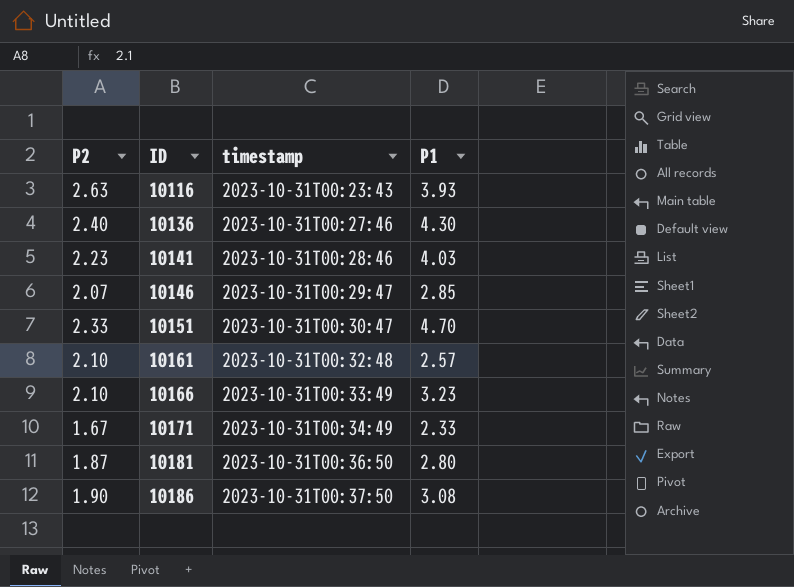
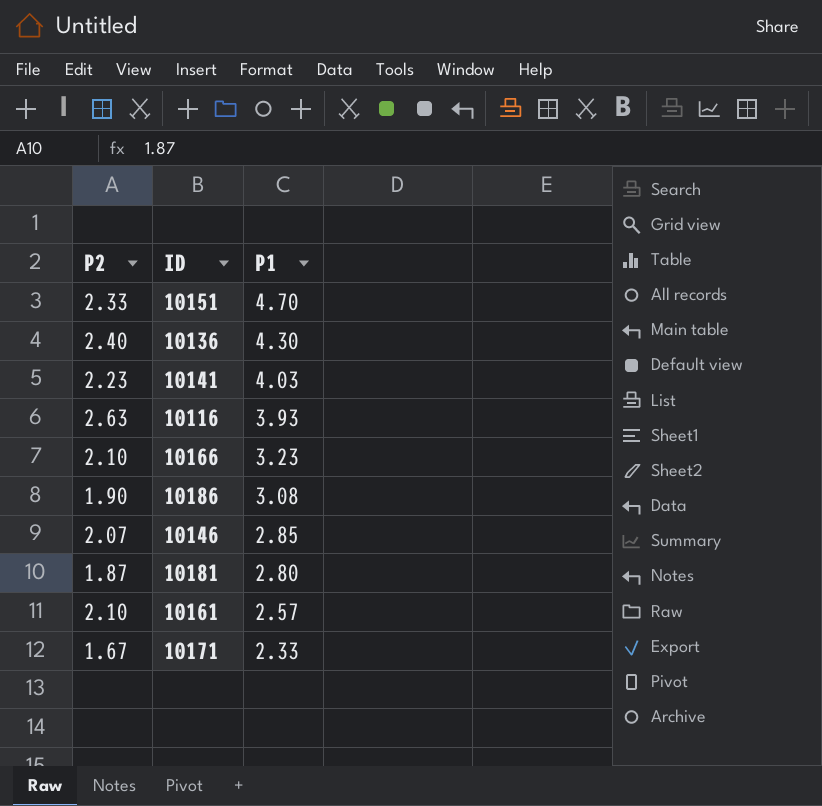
row order: ID ascending -> P1 descending
column timestamp | position: 3 -> none

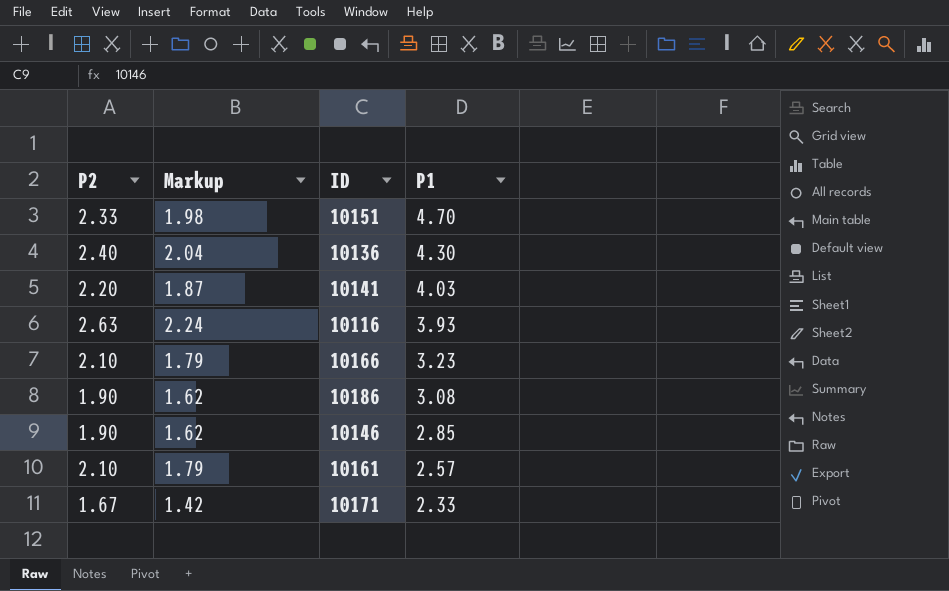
column Markup | formula: none -> [P2] * 0.85
row 10181: 1.87 | 2.80 -> none
10141 | P2: 2.23 -> 2.20
10146 | P2: 2.07 -> 1.90

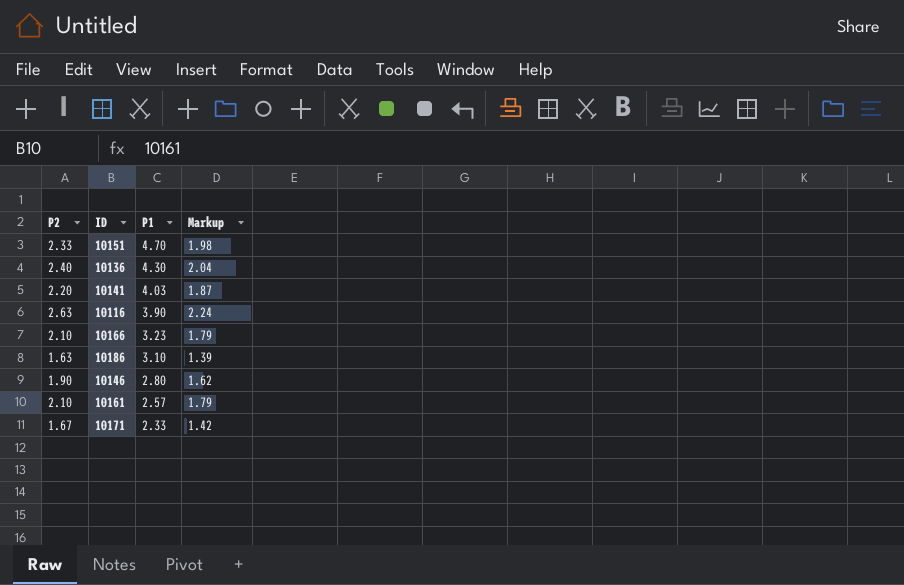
column Markup | position: 2 -> 4
10116 | P1: 3.93 -> 3.90
10186 | P2: 1.90 -> 1.63
10186 | P1: 3.08 -> 3.10
10186 | Markup: 1.62 -> 1.39
10146 | P1: 2.85 -> 2.80

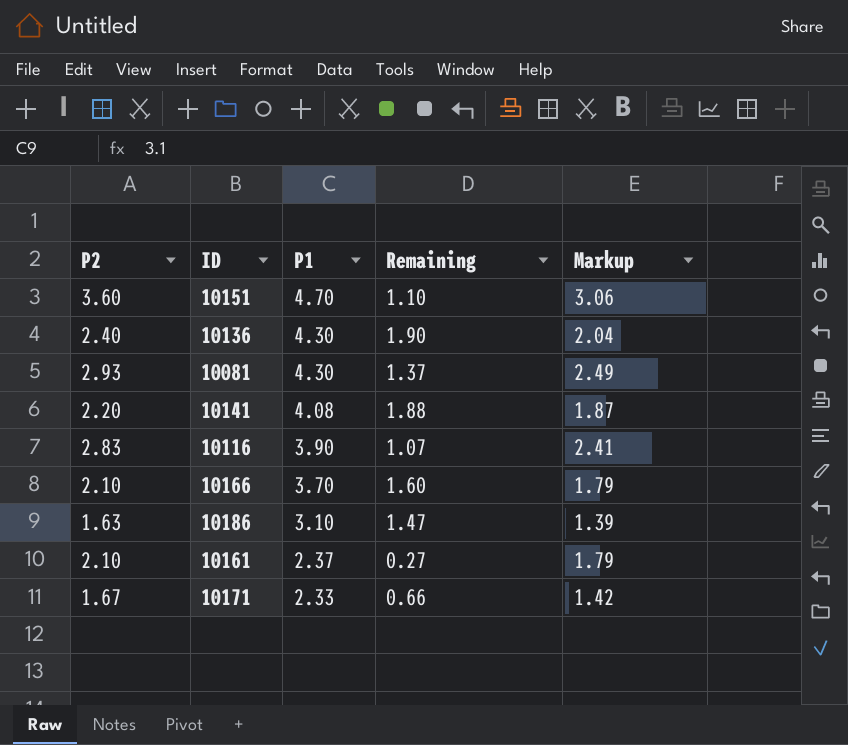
column Remaining | formula: none -> [P1] - [P2]
row 10146: 1.90 | 2.80 | 1.62 -> none
10151 | P2: 2.33 -> 3.60
10151 | Markup: 1.98 -> 3.06
row 10081: none -> 2.93 | 4.30 | 1.37 | 2.49
10141 | P1: 4.03 -> 4.08
10116 | P2: 2.63 -> 2.83
10116 | Markup: 2.24 -> 2.41
10166 | P1: 3.23 -> 3.70
10161 | P1: 2.57 -> 2.37

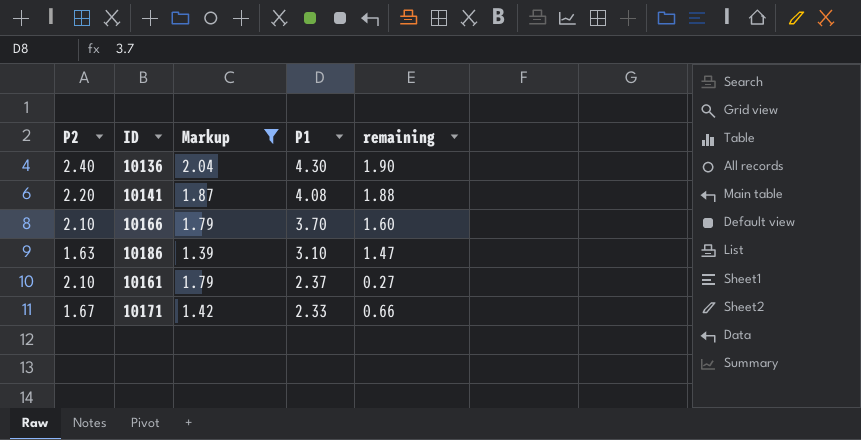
filter: none -> Markup <= 2.04
column Markup | position: 5 -> 3
column name: Remaining -> remaining

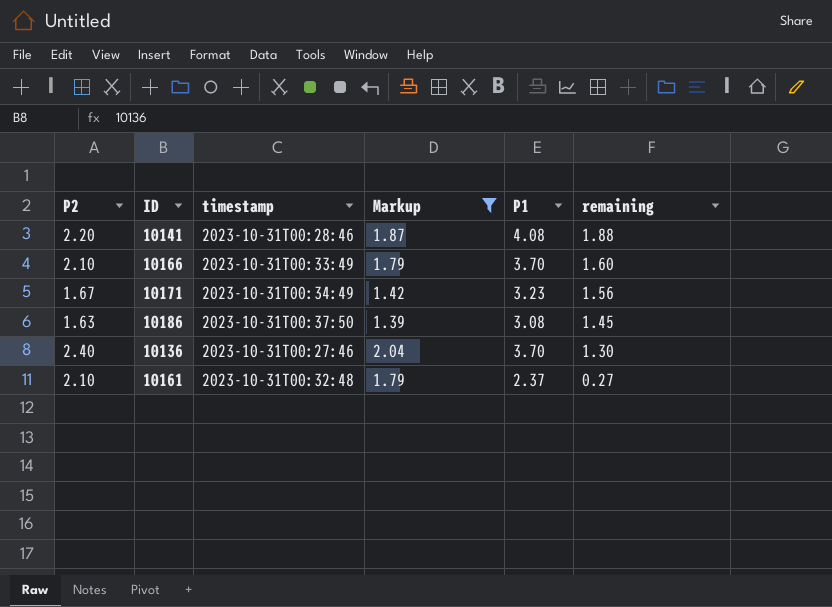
row order: P1 descending -> remaining descending
column timestamp | position: none -> 3
10171 | P1: 2.33 -> 3.23
10171 | remaining: 0.66 -> 1.56
10186 | P1: 3.10 -> 3.08
10186 | remaining: 1.47 -> 1.45
10136 | P1: 4.30 -> 3.70
10136 | remaining: 1.90 -> 1.30

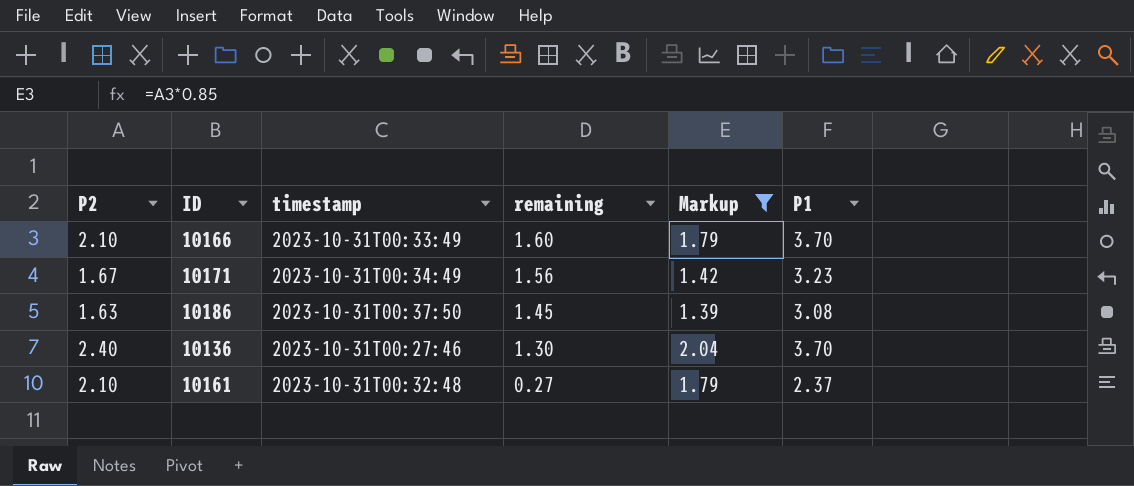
column remaining | position: 6 -> 4
row 10141: 2.20 | 2023-10-31T00:28:46 | 1.87 | 4.08 | 1.88 -> none

